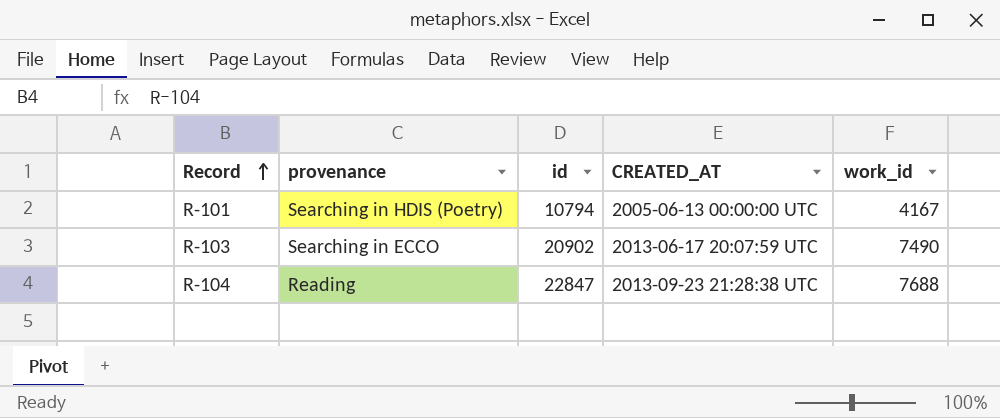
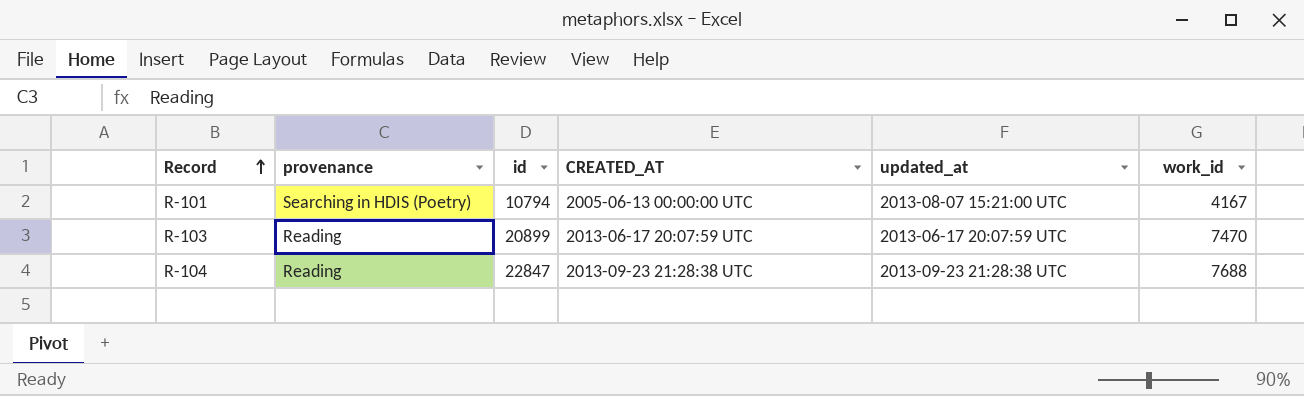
column updated_at | position: none -> 5
R-103 | provenance: Searching in ECCO -> Reading
R-103 | id: 20902 -> 20899
R-103 | work_id: 7490 -> 7470

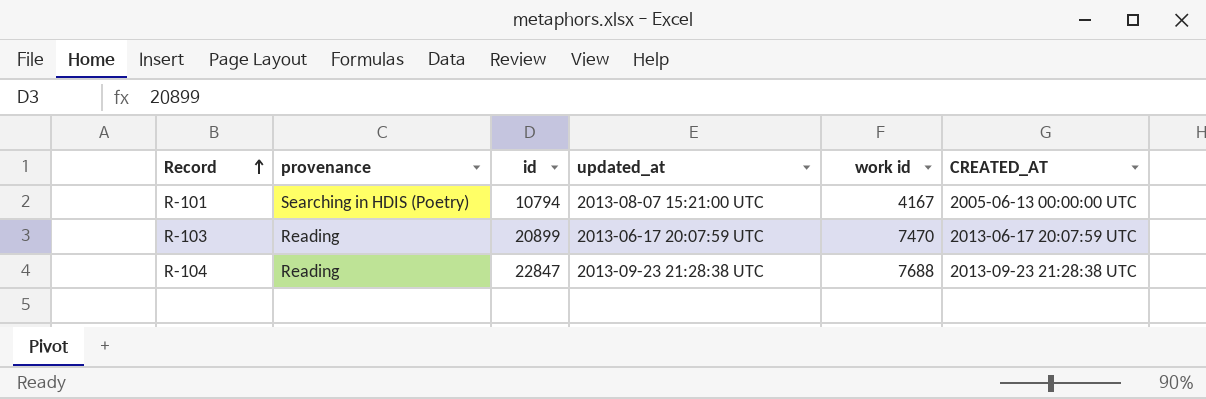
column name: work_id -> work id
column CREATED_AT | position: 4 -> 6

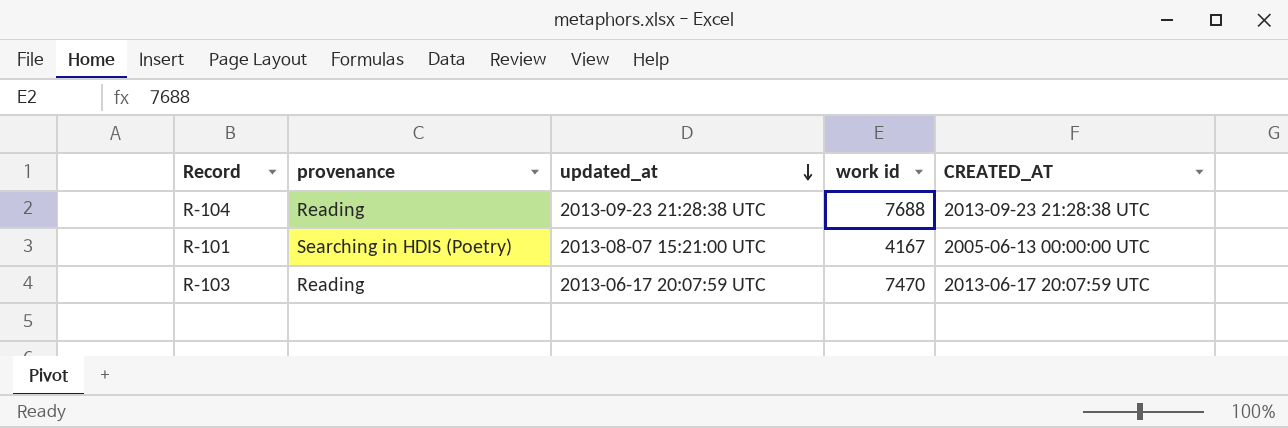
row order: Record ascending -> updated_at descending
column id | position: 3 -> none

